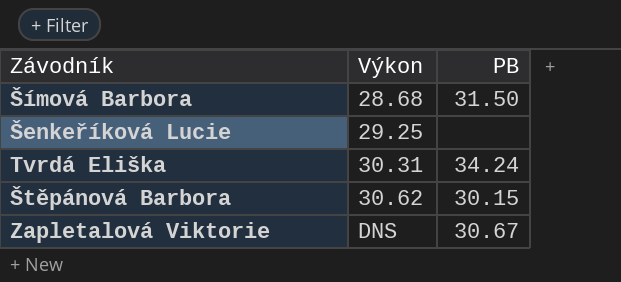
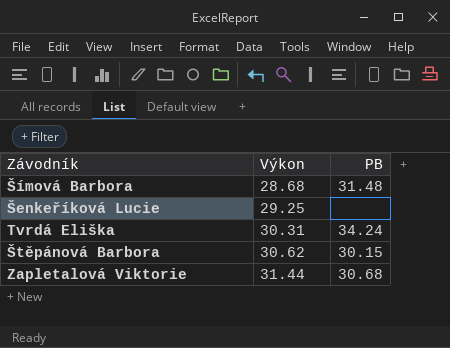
Šímová Barbora | PB: 31.50 -> 31.48
Zapletalová Viktorie | Výkon: DNS -> 31.44
Zapletalová Viktorie | PB: 30.67 -> 30.68

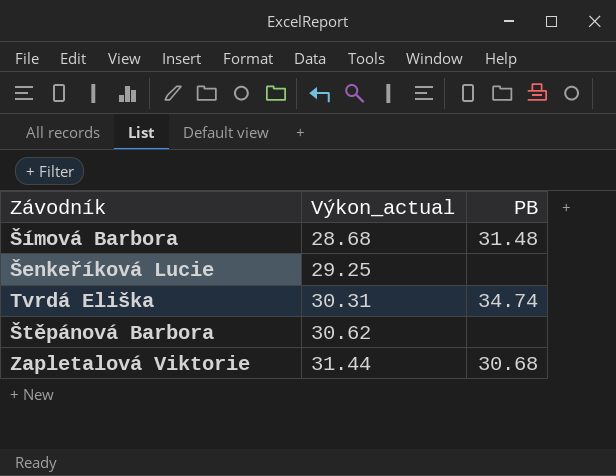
column name: Výkon -> Výkon_actual
Tvrdá Eliška | PB: 34.24 -> 34.74
Štěpánová Barbora | PB: 30.15 -> none

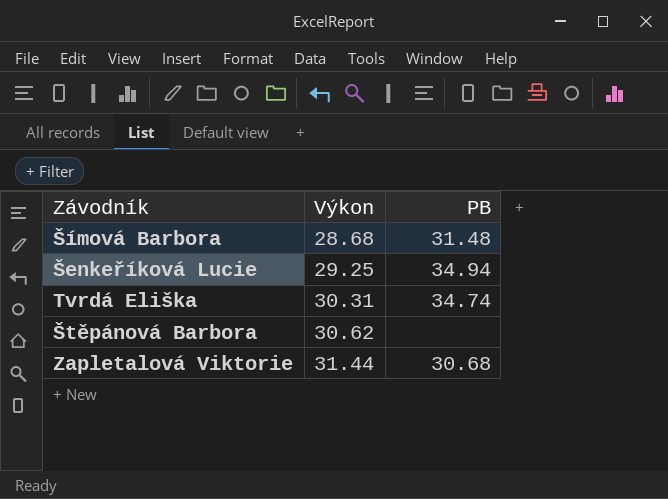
column name: Výkon_actual -> Výkon
Šenkeříková Lucie | PB: none -> 34.94

